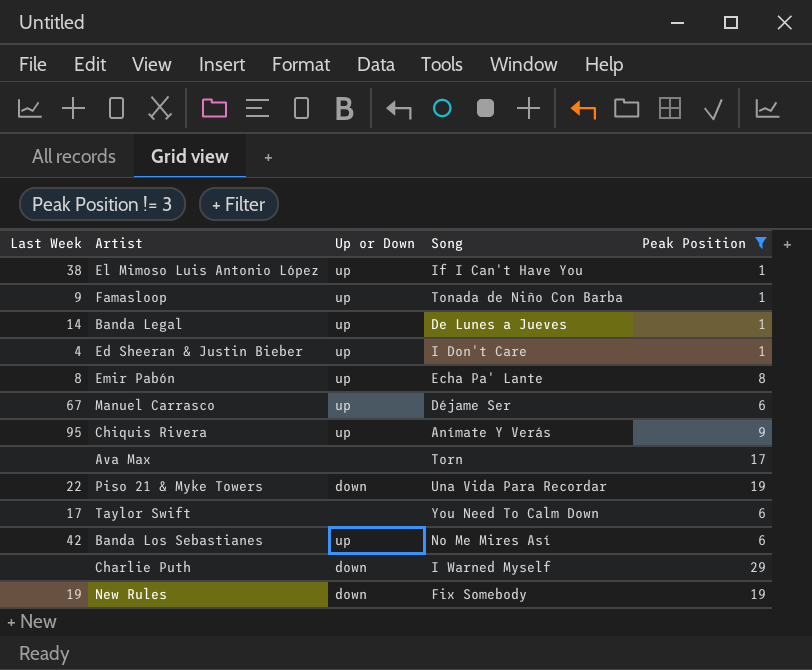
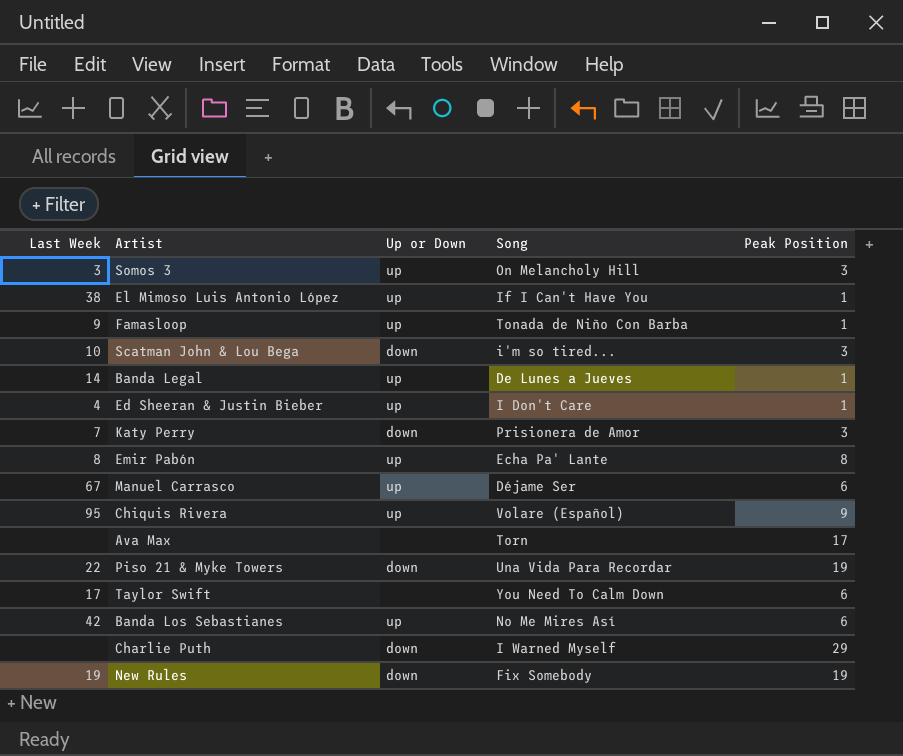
filter: Peak Position != 3 -> none
Chiquis Rivera | Song: Anímate Y Verás -> Volare (Español)

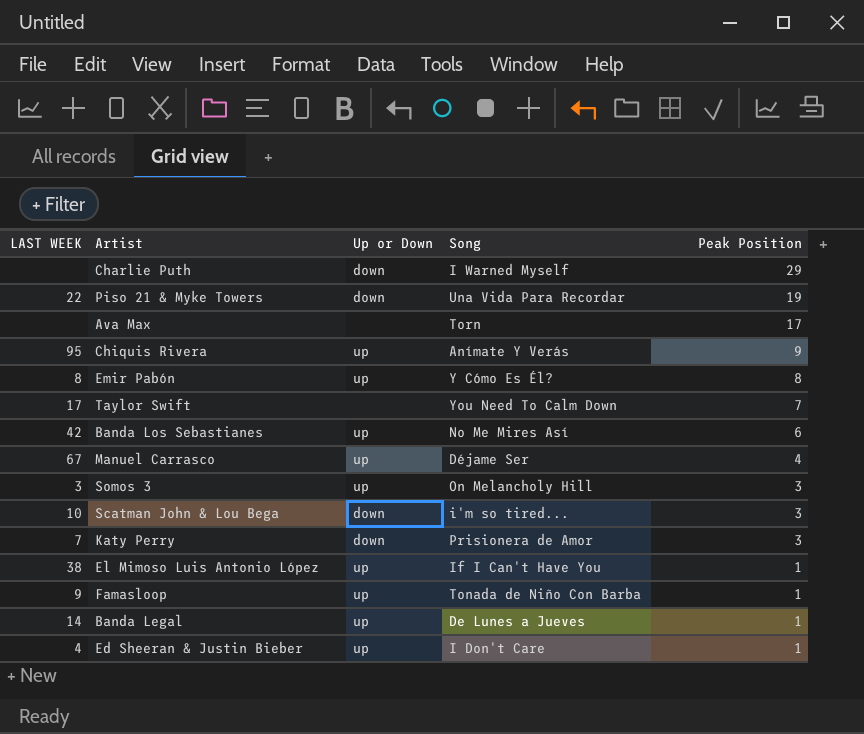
row order: none -> Peak Position descending
column name: Last Week -> LAST WEEK
row New Rules: 19 | down | Fix Somebody | 19 -> none
Chiquis Rivera | Song: Volare (Español) -> Anímate Y Verás
Emir Pabón | Song: Echa Pa' Lante -> Y Cómo Es Él?
Taylor Swift | Peak Position: 6 -> 7
Manuel Carrasco | Peak Position: 6 -> 4

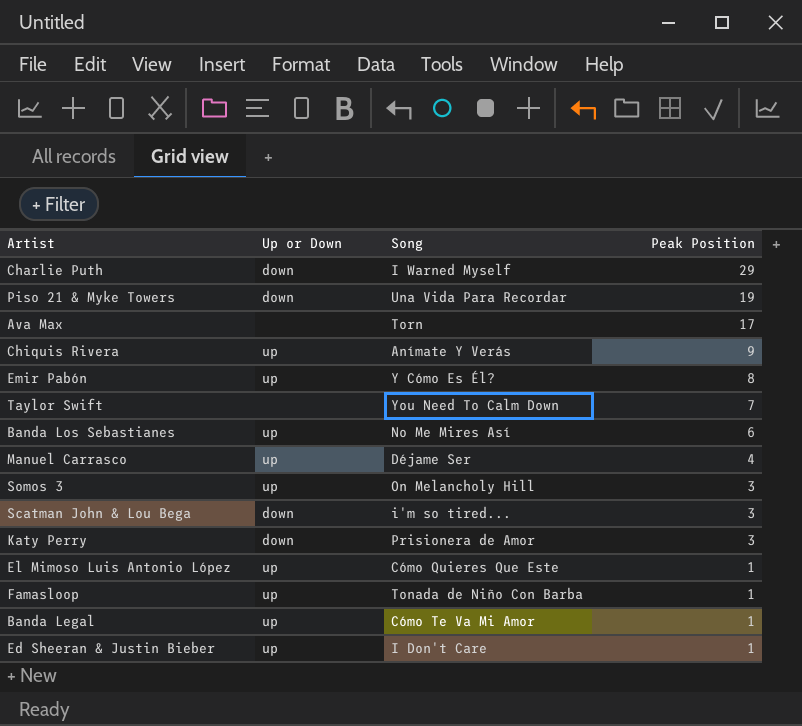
column LAST WEEK | position: 1 -> none
El Mimoso Luis Antonio López | Song: If I Can't Have You -> Cómo Quieres Que Este
Banda Legal | Song: De Lunes a Jueves -> Cómo Te Va Mi Amor

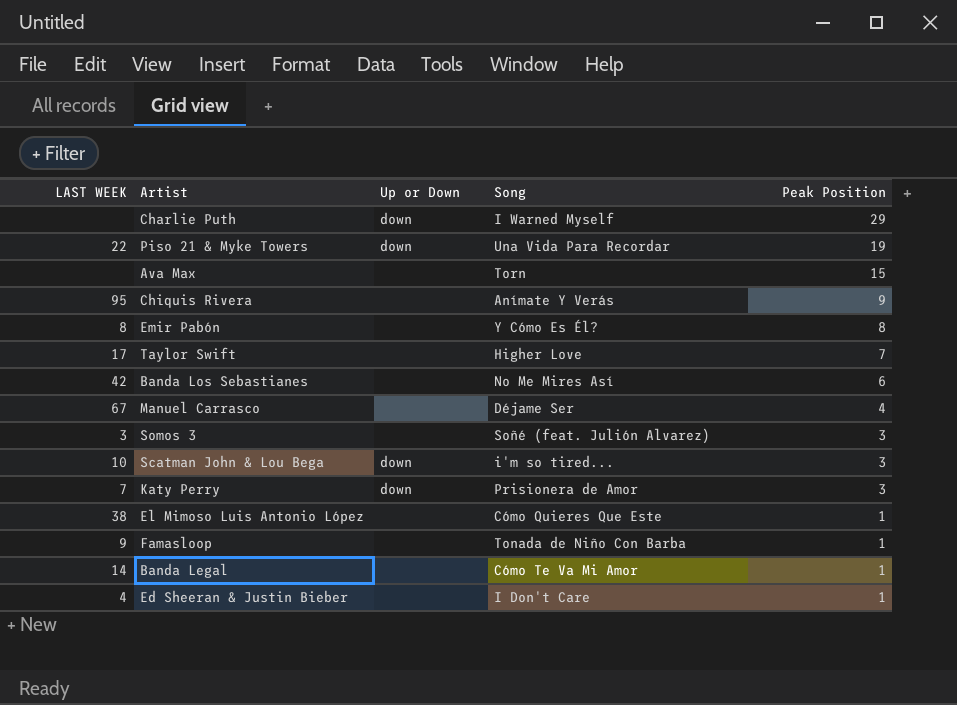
column LAST WEEK | position: none -> 1
Ava Max | Peak Position: 17 -> 15
Chiquis Rivera | Up or Down: up -> none
Emir Pabón | Up or Down: up -> none
Taylor Swift | Song: You Need To Calm Down -> Higher Love
Banda Los Sebastianes | Up or Down: up -> none
Manuel Carrasco | Up or Down: up -> none
Somos 3 | Up or Down: up -> none
Somos 3 | Song: On Melancholy Hill -> Soñé (feat. Julión Alvarez)
El Mimoso Luis Antonio López | Up or Down: up -> none
Famasloop | Up or Down: up -> none
Banda Legal | Up or Down: up -> none
Ed Sheeran & Justin Bieber | Up or Down: up -> none

